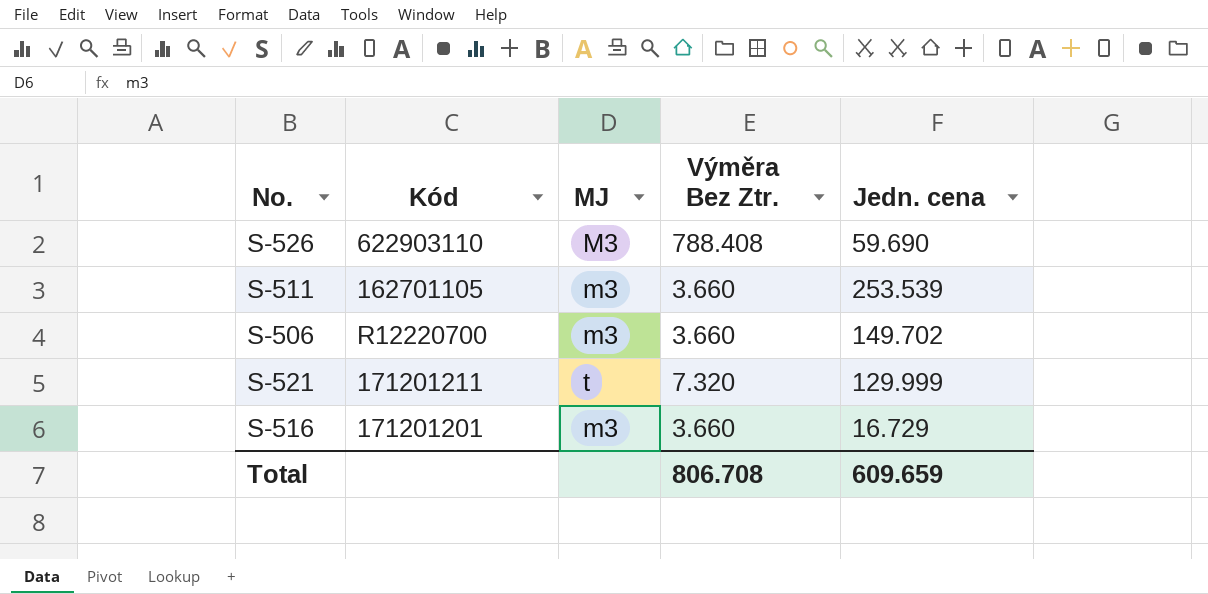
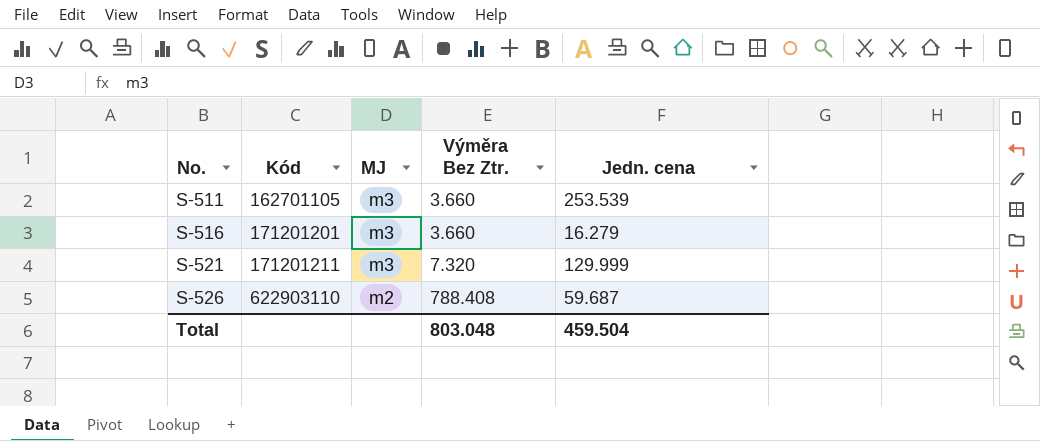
row order: none -> No. ascending
row S-506: R12220700 | m3 | 3.660 | 149.702 -> none
S-516 | Jedn. cena: 16.729 -> 16.279
S-521 | MJ: t -> m3
S-526 | MJ: M3 -> m2
S-526 | Jedn. cena: 59.690 -> 59.687
Total | Výměra Bez Ztr.: 806.708 -> 803.048
Total | Jedn. cena: 609.659 -> 459.504

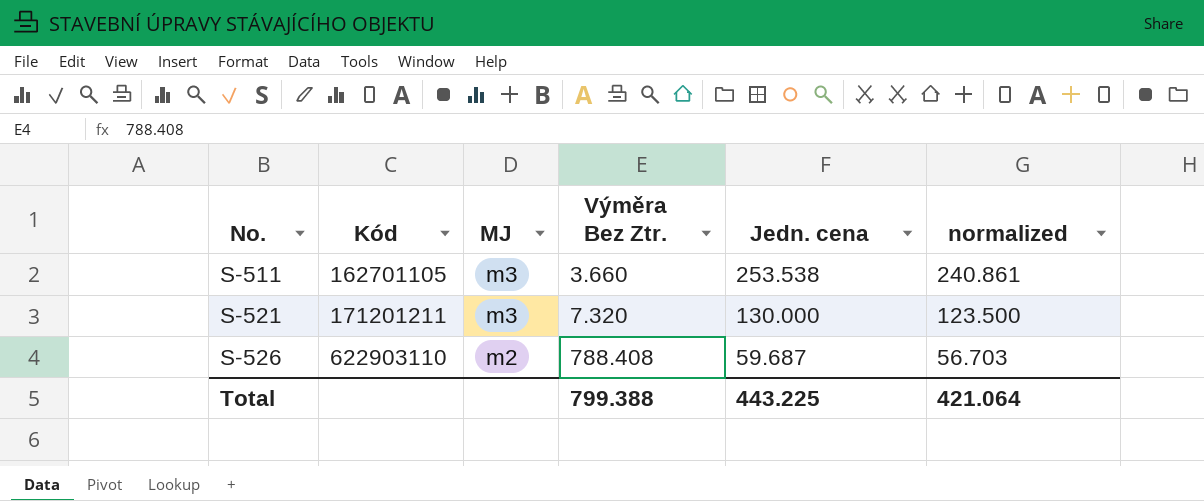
column normalized | formula: none -> [Jedn. cena] * 0.95
row S-516: 171201201 | m3 | 3.660 | 16.279 -> none
S-511 | Jedn. cena: 253.539 -> 253.538
S-521 | Jedn. cena: 129.999 -> 130.000
Total | Výměra Bez Ztr.: 803.048 -> 799.388
Total | Jedn. cena: 459.504 -> 443.225

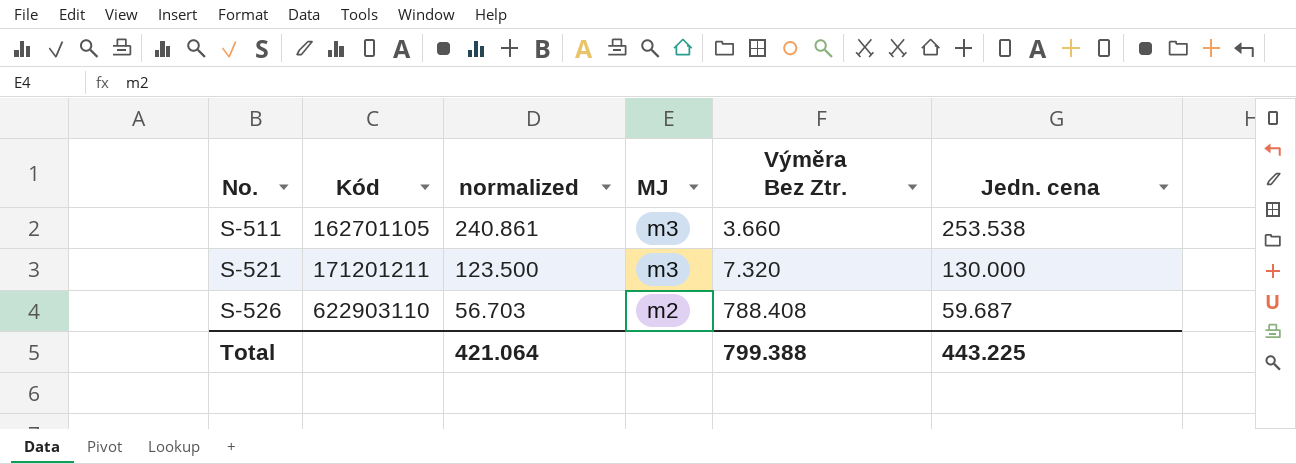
column normalized | position: 6 -> 3

